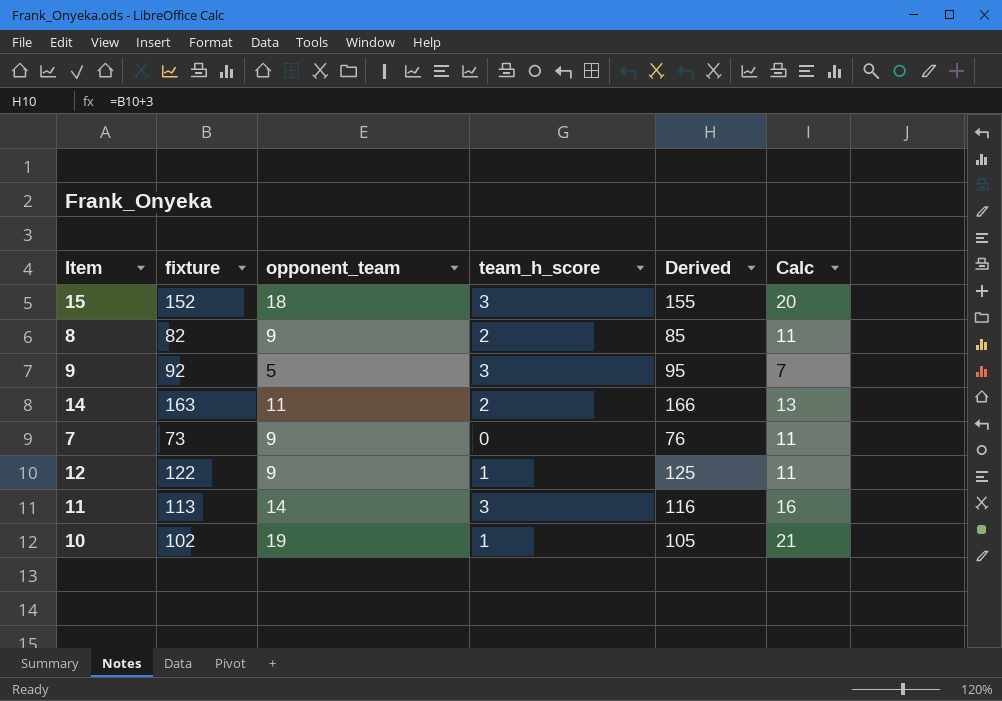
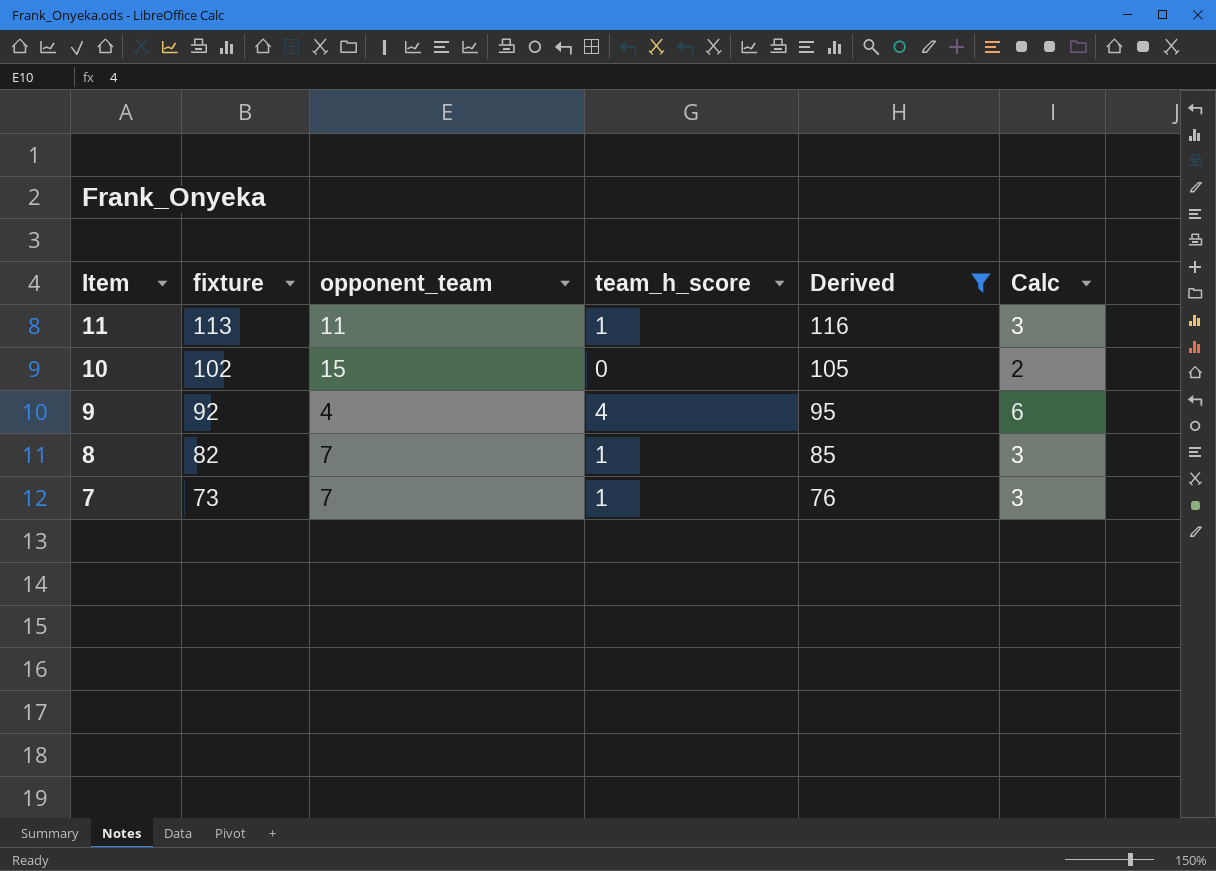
filter: none -> Derived <= 116
row order: none -> Item descending
column Calc | formula: [opponent_team] + 2 -> [team_h_score] + 2
11 | opponent_team: 14 -> 11
11 | team_h_score: 3 -> 1
10 | opponent_team: 19 -> 15
10 | team_h_score: 1 -> 0
9 | opponent_team: 5 -> 4
9 | team_h_score: 3 -> 4
8 | opponent_team: 9 -> 7
8 | team_h_score: 2 -> 1
7 | opponent_team: 9 -> 7
7 | team_h_score: 0 -> 1

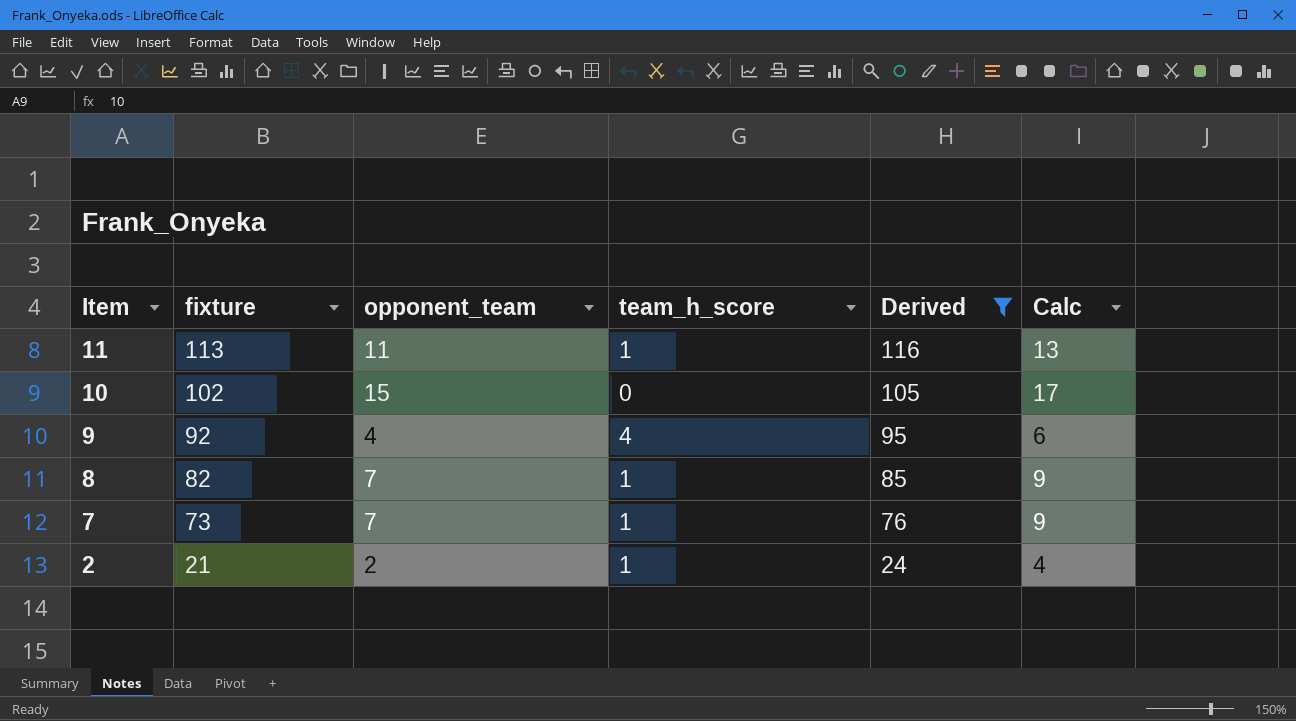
column Calc | formula: [team_h_score] + 2 -> [opponent_team] + 2
row 2: none -> 21 | 2 | 1 | 24 | 4

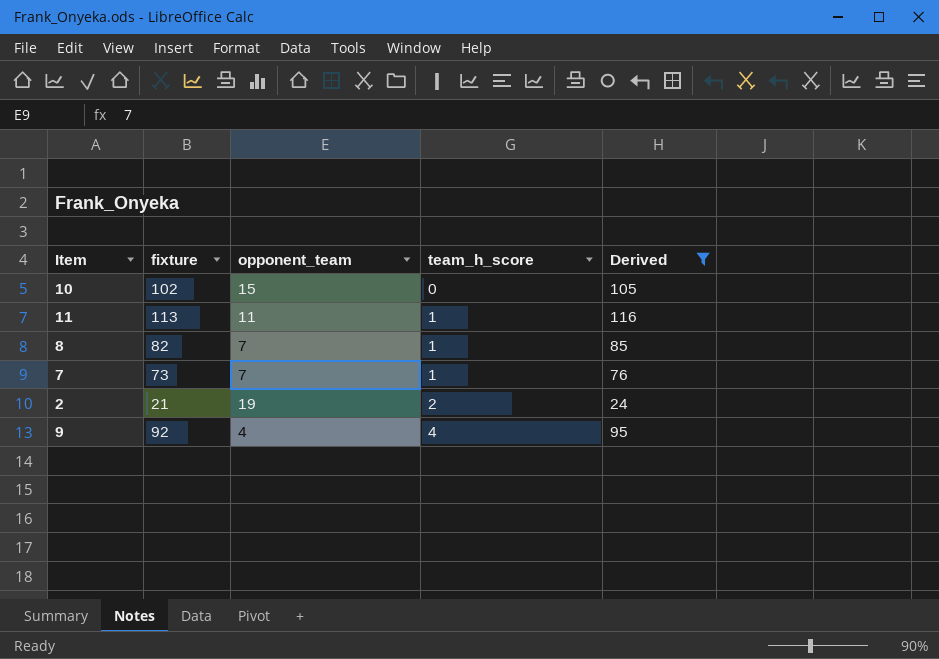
row order: Item descending -> team_h_score ascending
column Calc | formula: [opponent_team] + 2 -> none
2 | opponent_team: 2 -> 19
2 | team_h_score: 1 -> 2

